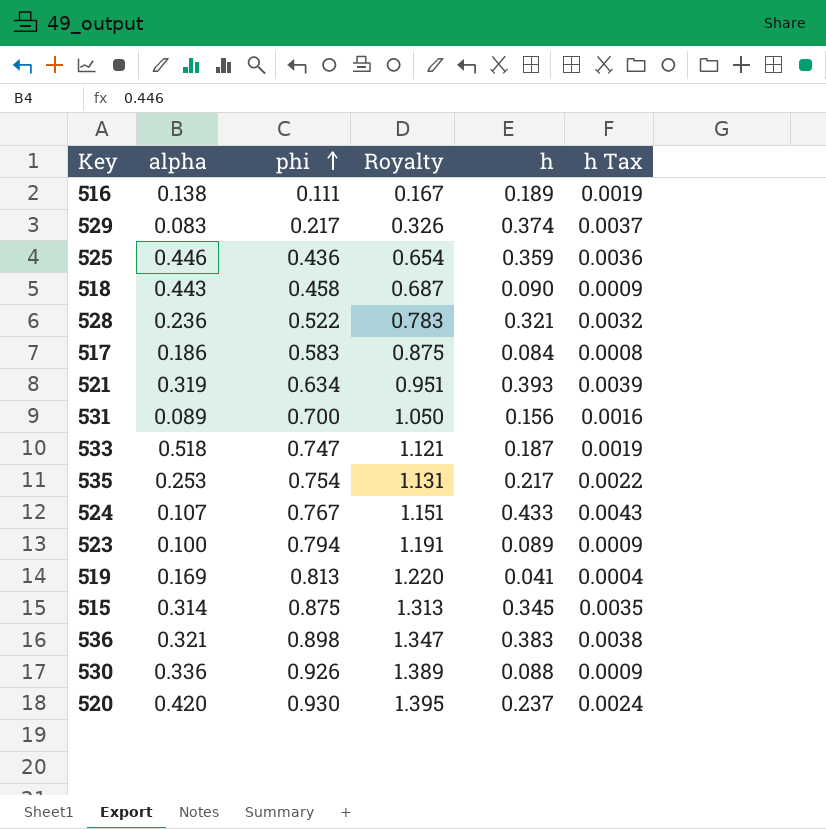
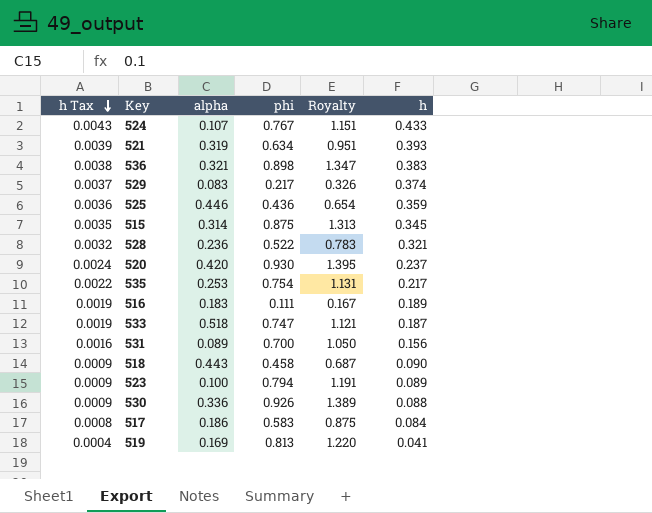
row order: phi ascending -> h Tax descending
column h Tax | position: 6 -> 1
516 | alpha: 0.138 -> 0.183

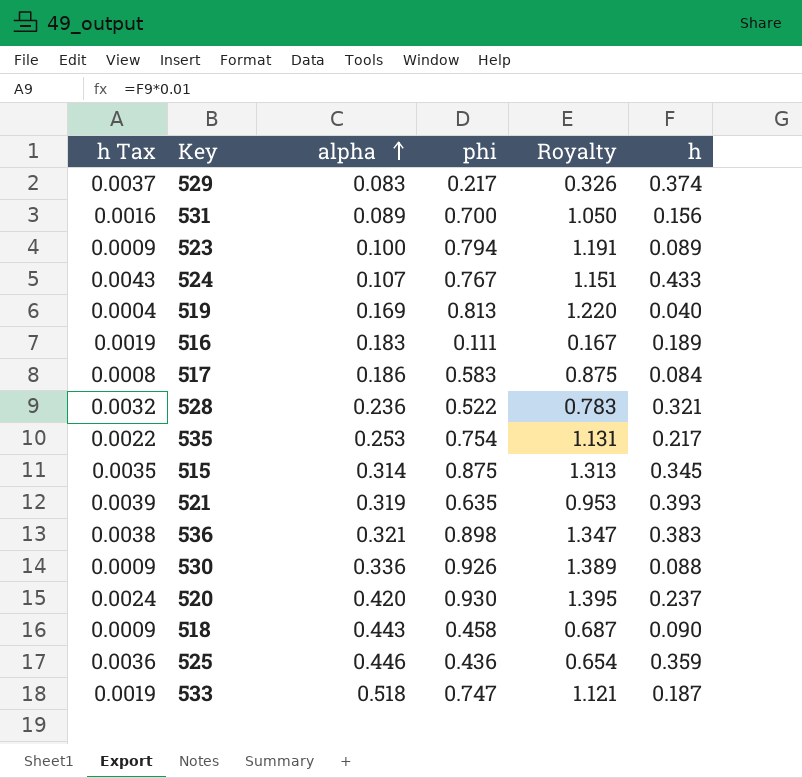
row order: h Tax descending -> alpha ascending
519 | h: 0.041 -> 0.040
521 | phi: 0.634 -> 0.635
521 | Royalty: 0.951 -> 0.953

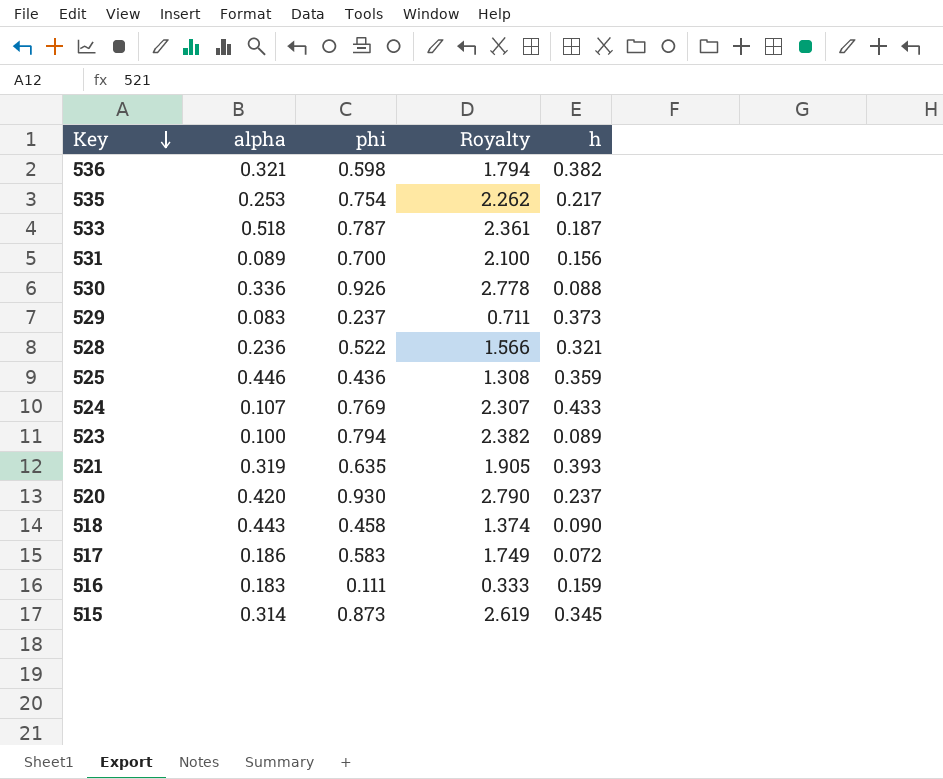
row order: alpha ascending -> Key descending
column h Tax | formula: [h] * 0.01 -> none
column Royalty | formula: [phi] * 1.5 -> [phi] * 3
row 519: 0.0004 | 0.169 | 0.813 | 1.220 | 0.040 -> none
536 | phi: 0.898 -> 0.598
536 | h: 0.383 -> 0.382
533 | phi: 0.747 -> 0.787
529 | phi: 0.217 -> 0.237
529 | h: 0.374 -> 0.373
524 | phi: 0.767 -> 0.769
517 | h: 0.084 -> 0.072
516 | h: 0.189 -> 0.159
515 | phi: 0.875 -> 0.873

